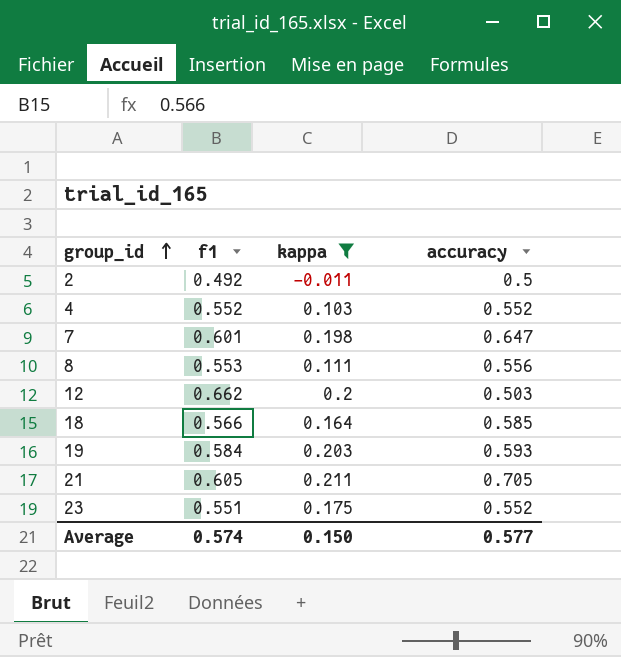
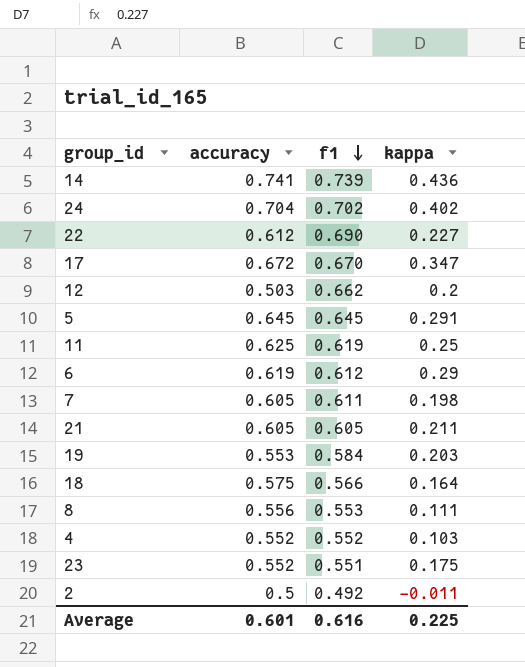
filter: kappa <= 0.211 -> none
row order: group_id ascending -> f1 descending
column accuracy | position: 4 -> 2
7 | accuracy: 0.647 -> 0.605
7 | f1: 0.601 -> 0.611
21 | accuracy: 0.705 -> 0.605
19 | accuracy: 0.593 -> 0.553
18 | accuracy: 0.585 -> 0.575
Average | accuracy: 0.577 -> 0.601
Average | f1: 0.574 -> 0.616
Average | kappa: 0.150 -> 0.225

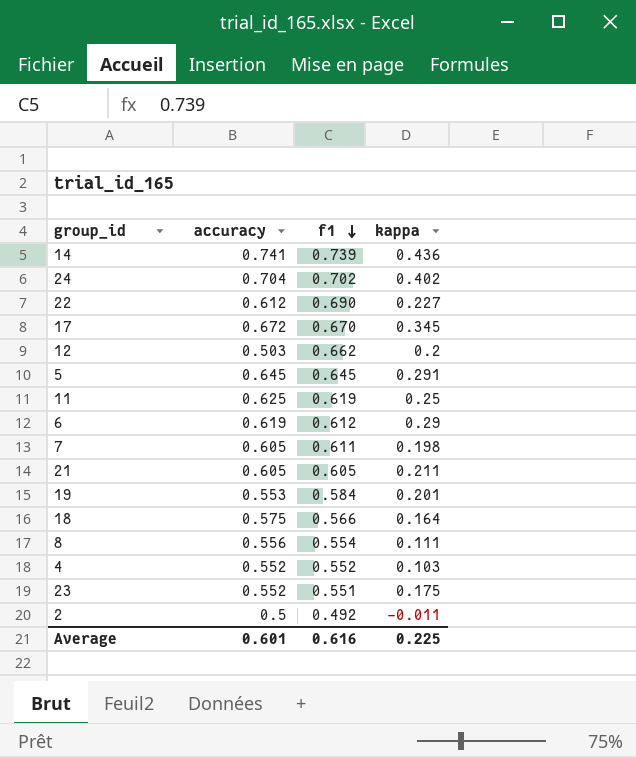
17 | kappa: 0.347 -> 0.345
19 | kappa: 0.203 -> 0.201
8 | f1: 0.553 -> 0.554

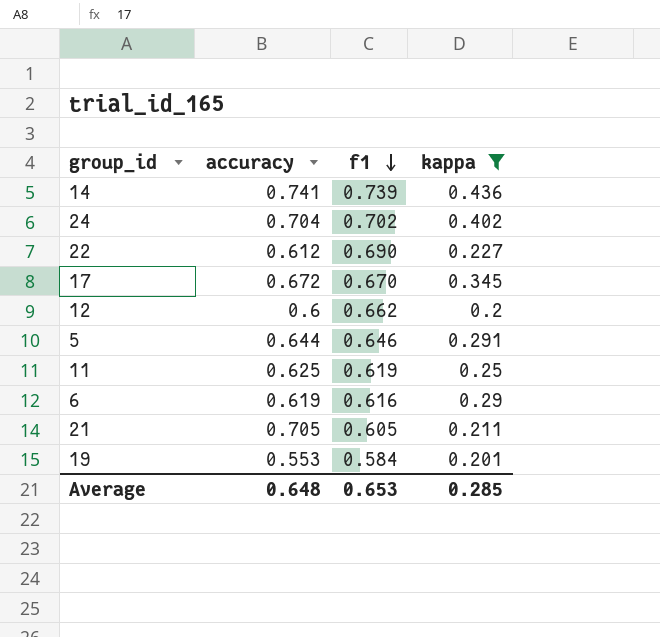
filter: none -> kappa >= 0.2
12 | accuracy: 0.503 -> 0.6
5 | accuracy: 0.645 -> 0.644
5 | f1: 0.645 -> 0.646
6 | f1: 0.612 -> 0.616
21 | accuracy: 0.605 -> 0.705
Average | accuracy: 0.601 -> 0.648
Average | f1: 0.616 -> 0.653
Average | kappa: 0.225 -> 0.285

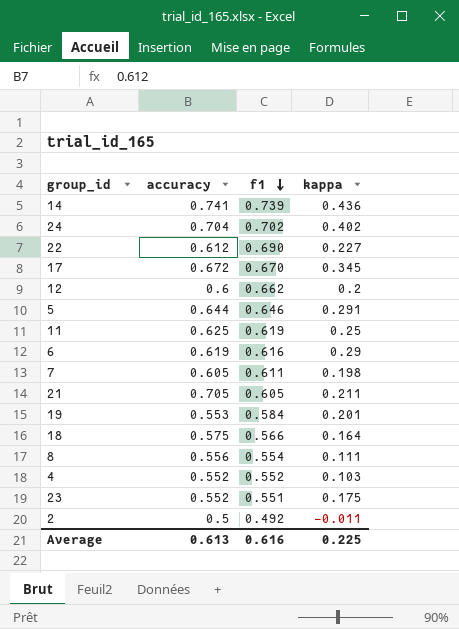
filter: kappa >= 0.2 -> none
Average | accuracy: 0.648 -> 0.613
Average | f1: 0.653 -> 0.616
Average | kappa: 0.285 -> 0.225

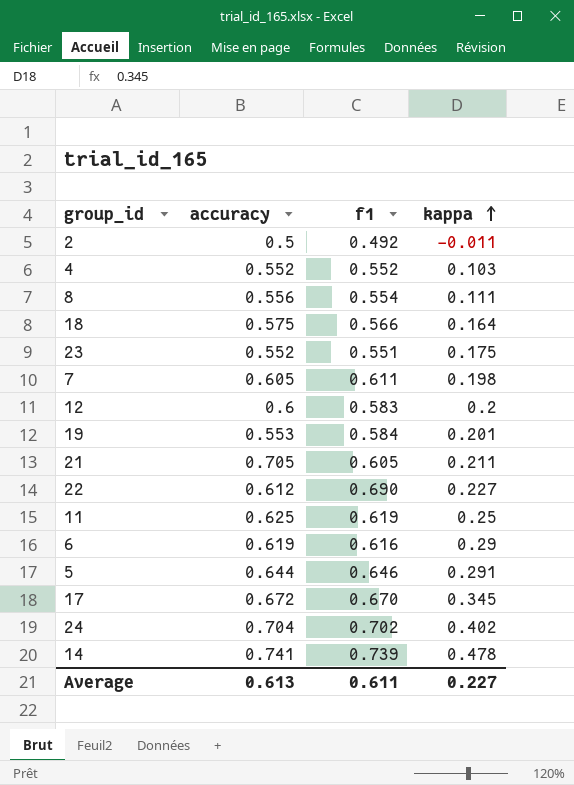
row order: f1 descending -> kappa ascending
12 | f1: 0.662 -> 0.583
14 | kappa: 0.436 -> 0.478
Average | f1: 0.616 -> 0.611
Average | kappa: 0.225 -> 0.227

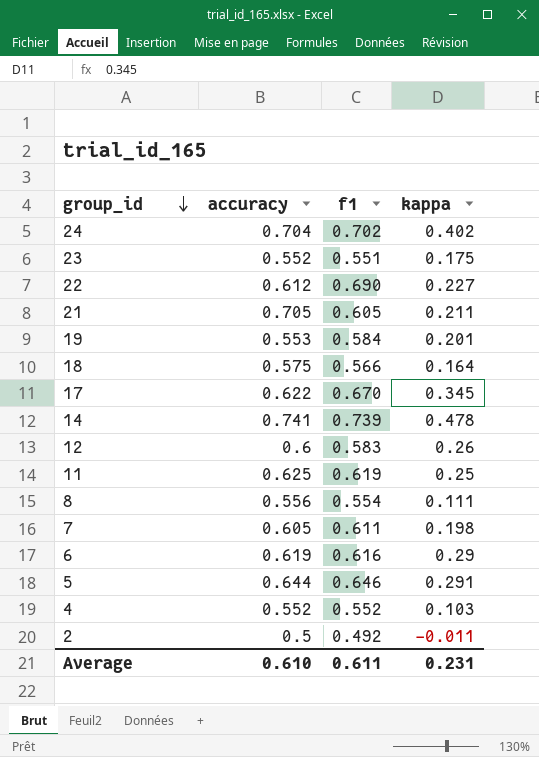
row order: kappa ascending -> group_id descending
17 | accuracy: 0.672 -> 0.622
12 | kappa: 0.2 -> 0.26
Average | accuracy: 0.613 -> 0.610
Average | kappa: 0.227 -> 0.231

